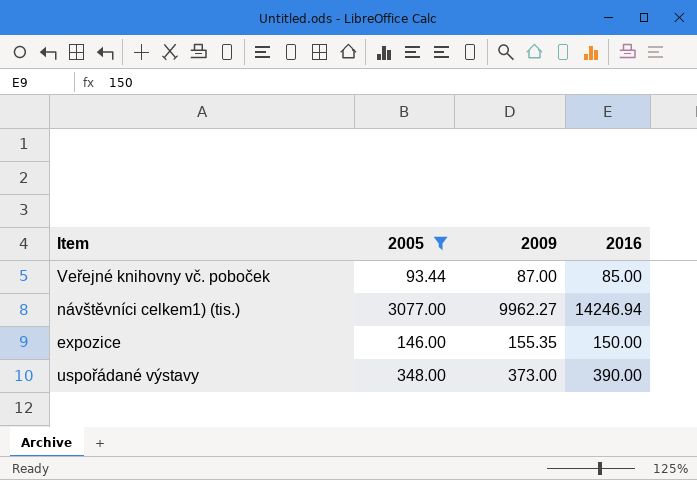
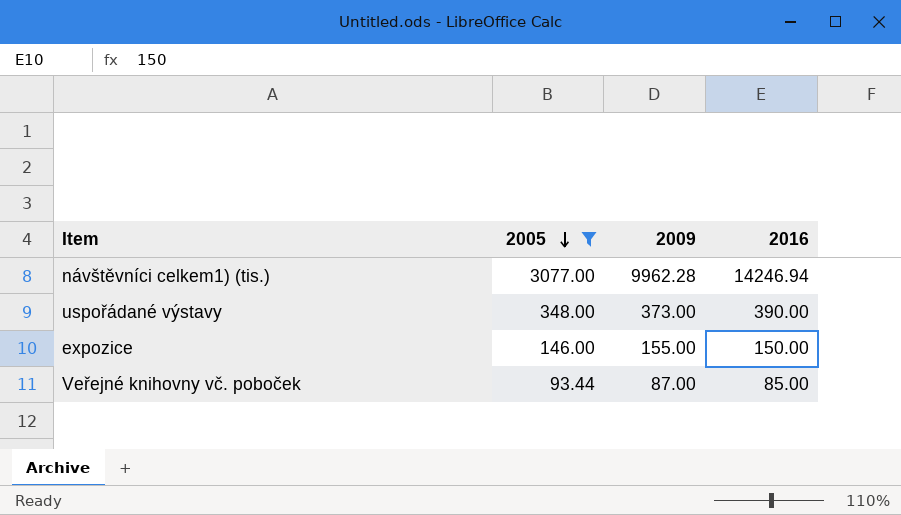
row order: none -> 2005 descending
návštěvníci celkem1) (tis.) | 2009: 9962.27 -> 9962.28
expozice | 2009: 155.35 -> 155.00

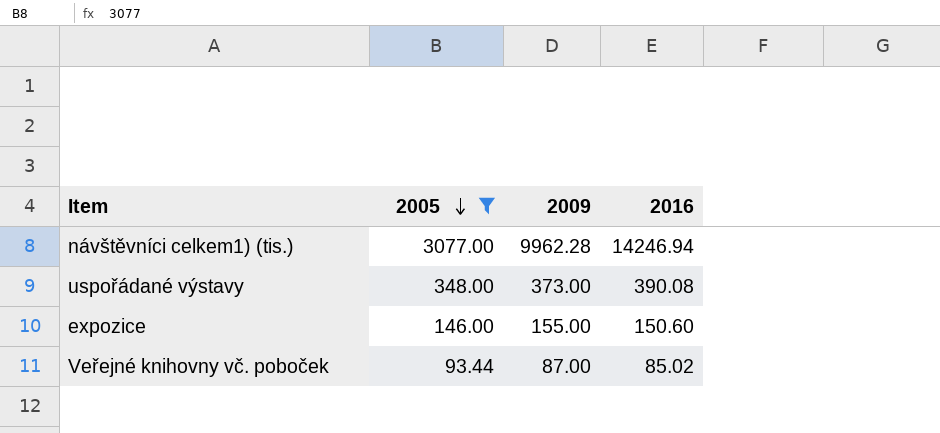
uspořádané výstavy | 2016: 390.00 -> 390.08
expozice | 2016: 150.00 -> 150.60
Veřejné knihovny vč. poboček | 2016: 85.00 -> 85.02

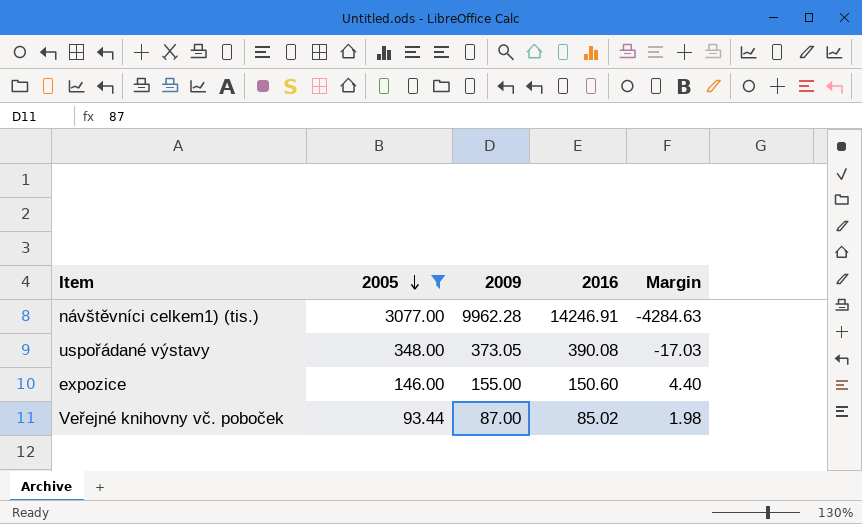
column Margin | formula: none -> [2009] - [2016]
návštěvníci celkem1) (tis.) | 2016: 14246.94 -> 14246.91
uspořádané výstavy | 2009: 373.00 -> 373.05

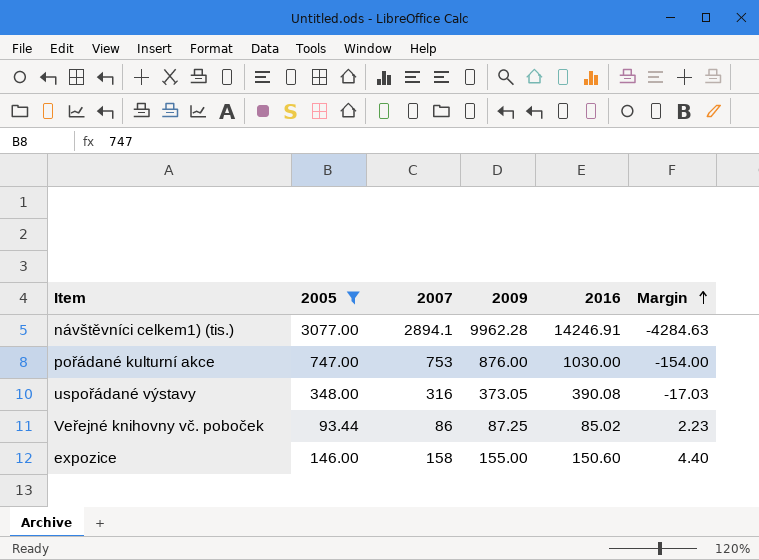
row order: 2005 descending -> Margin ascending
column 2007 | position: none -> 3
row pořádané kulturní akce: none -> 747.00 | 753 | 876.00 | 1030.00 | -154.00
Veřejné knihovny vč. poboček | 2009: 87.00 -> 87.25
Veřejné knihovny vč. poboček | Margin: 1.98 -> 2.23

